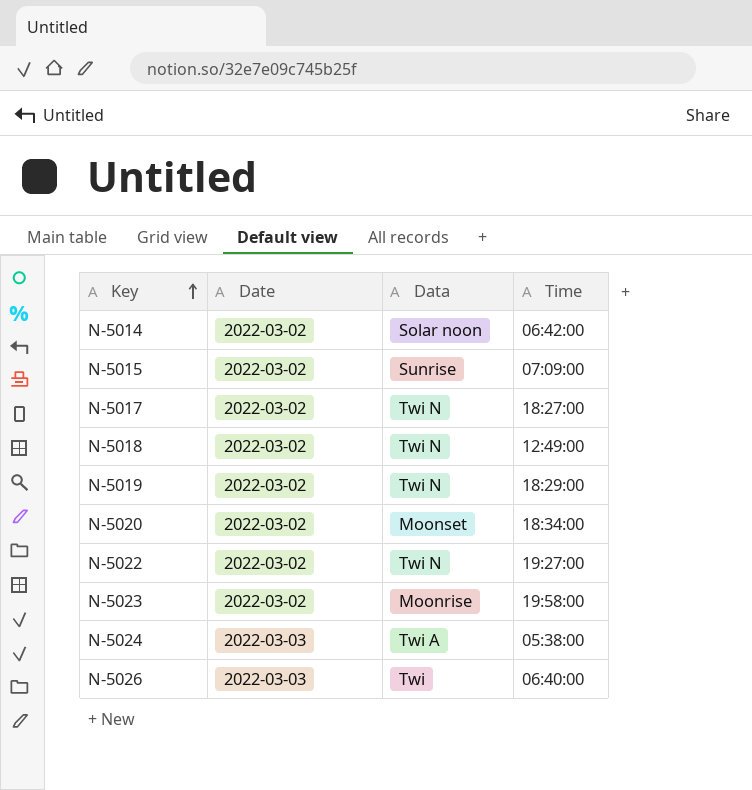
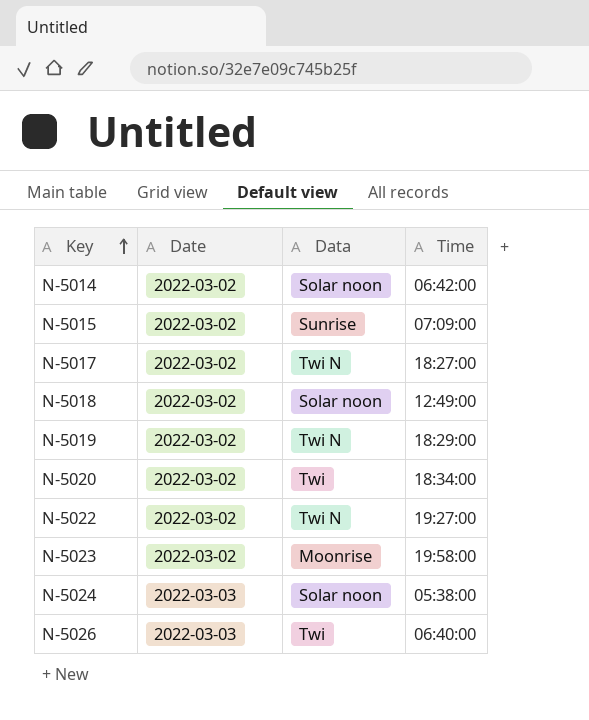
N-5018 | Data: Twi N -> Solar noon
N-5020 | Data: Moonset -> Twi
N-5024 | Data: Twi A -> Solar noon

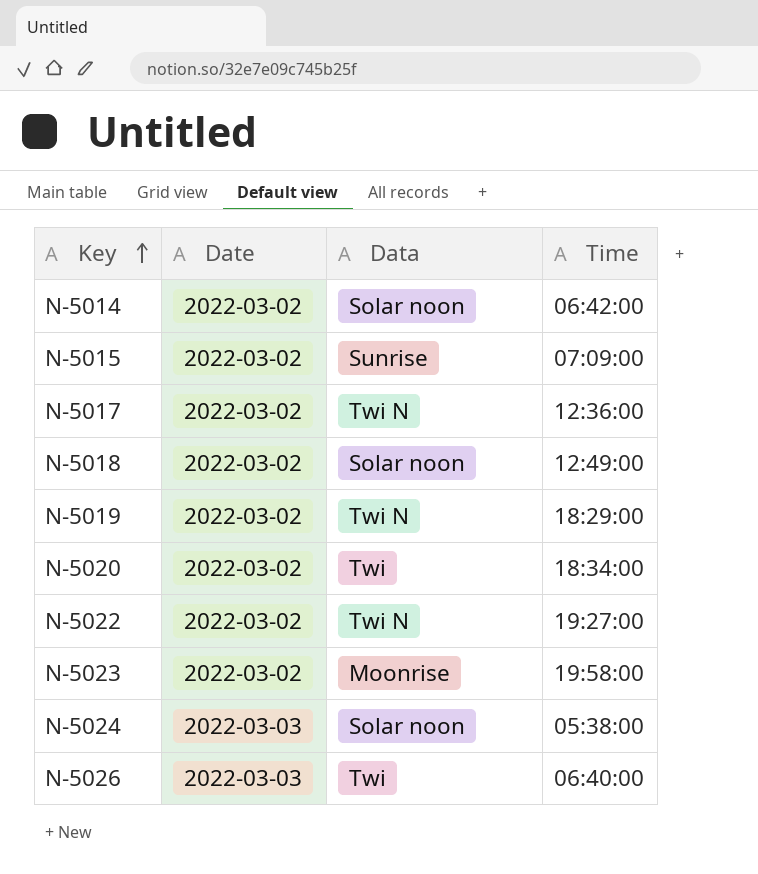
N-5017 | Time: 18:27:00 -> 12:36:00

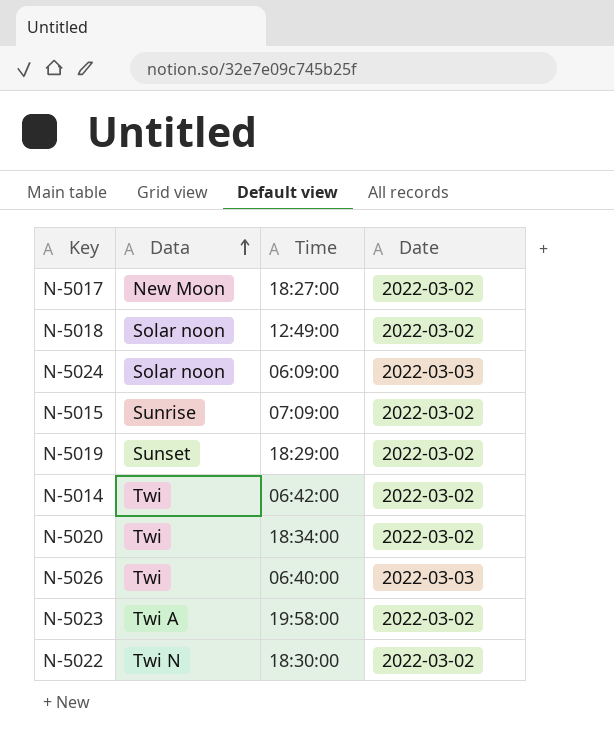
row order: Key ascending -> Data ascending
column Date | position: 2 -> 4
N-5017 | Data: Twi N -> New Moon
N-5017 | Time: 12:36:00 -> 18:27:00
N-5024 | Time: 05:38:00 -> 06:09:00
N-5019 | Data: Twi N -> Sunset
N-5014 | Data: Solar noon -> Twi
N-5023 | Data: Moonrise -> Twi A
N-5022 | Time: 19:27:00 -> 18:30:00

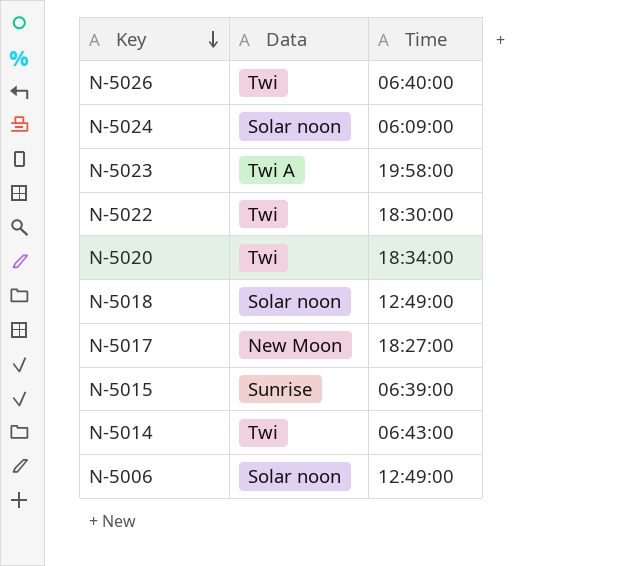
row order: Data ascending -> Key descending
column Date | position: 4 -> none
row N-5019: Sunset | 18:29:00 | 2022-03-02 -> none
N-5022 | Data: Twi N -> Twi
N-5015 | Time: 07:09:00 -> 06:39:00
N-5014 | Time: 06:42:00 -> 06:43:00
row N-5006: none -> Solar noon | 12:49:00

